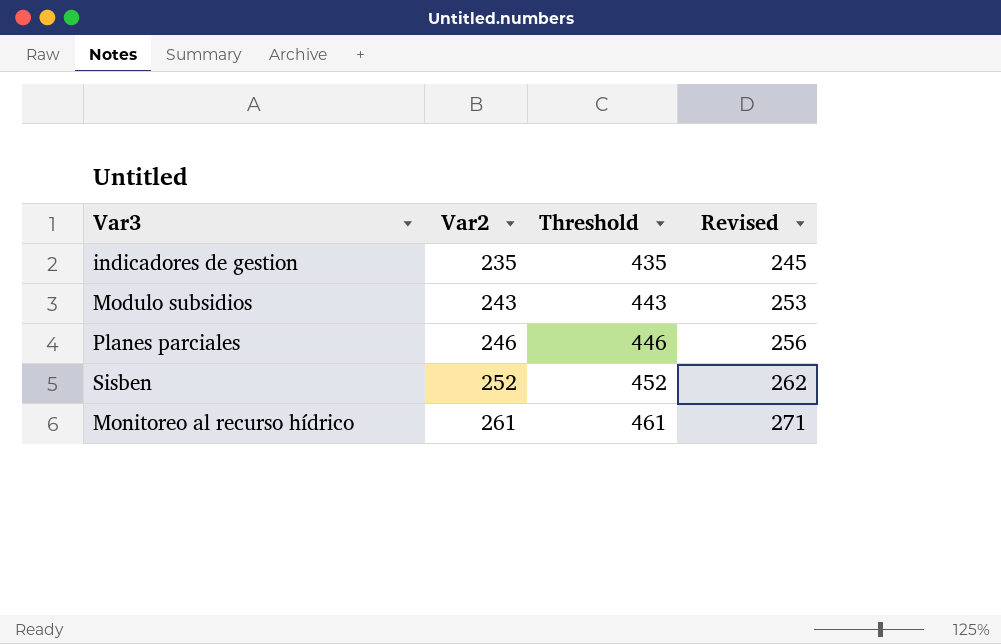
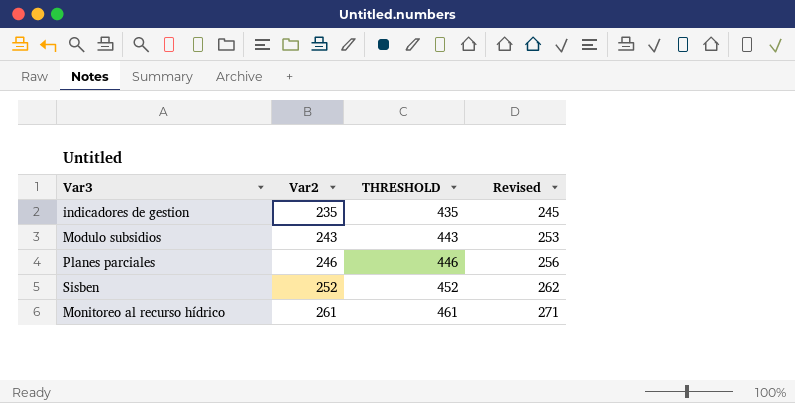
column name: Threshold -> THRESHOLD

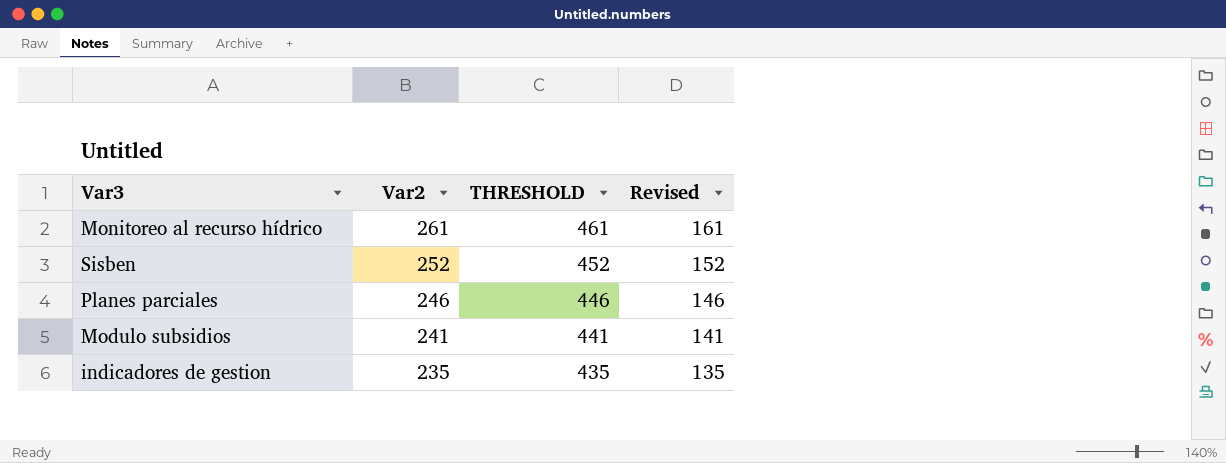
row order: Var2 ascending -> Var2 descending
column Revised | formula: [Var2] + 10 -> [Var2] - 100
Modulo subsidios | Var2: 243 -> 241
Modulo subsidios | THRESHOLD: 443 -> 441

